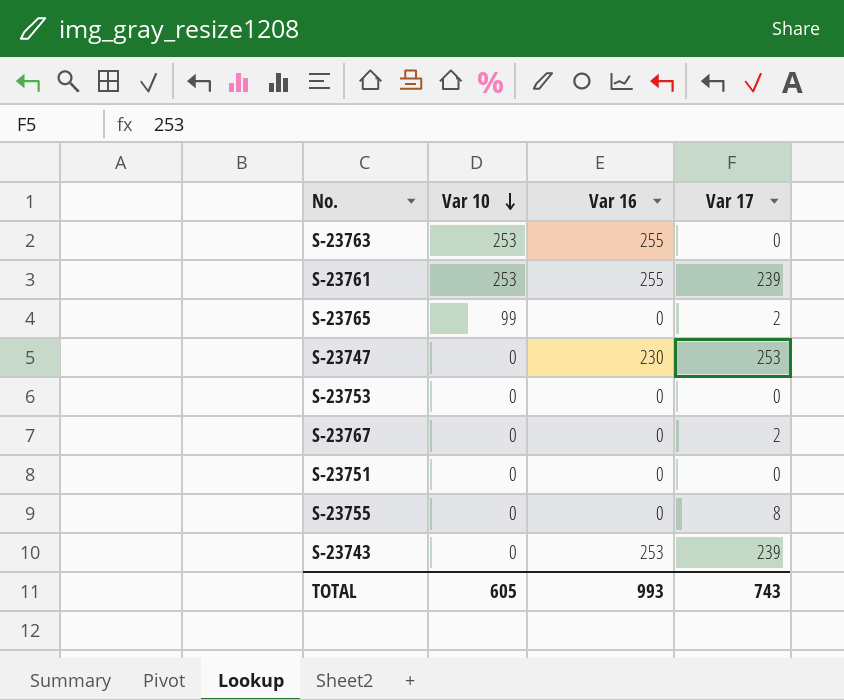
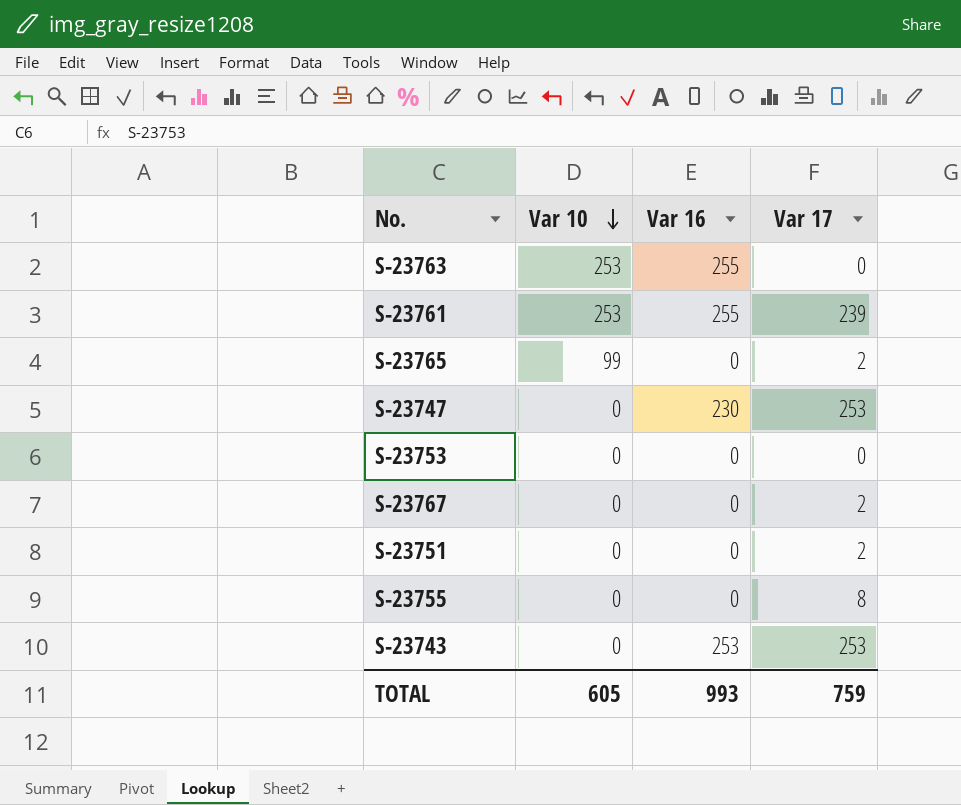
S-23751 | Var 17: 0 -> 2
S-23743 | Var 17: 239 -> 253
TOTAL | Var 17: 743 -> 759

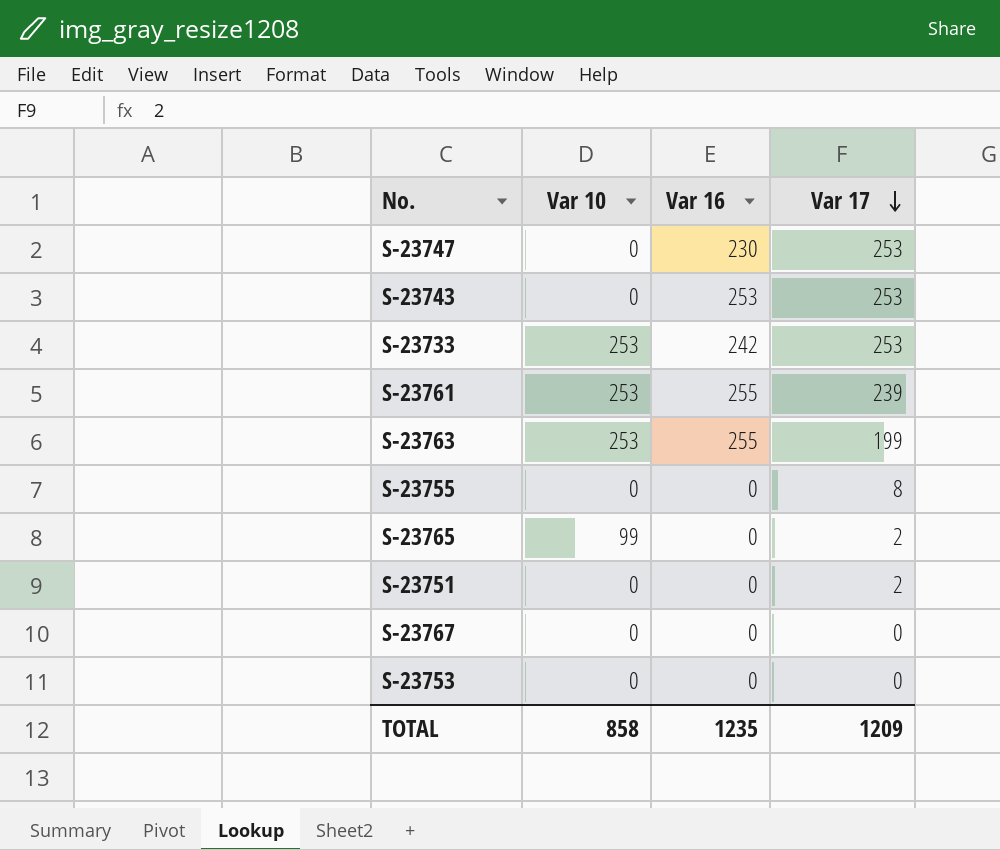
row order: Var 10 descending -> Var 17 descending
row S-23733: none -> 253 | 242 | 253
S-23763 | Var 17: 0 -> 199
S-23767 | Var 17: 2 -> 0
TOTAL | Var 10: 605 -> 858
TOTAL | Var 16: 993 -> 1235
TOTAL | Var 17: 759 -> 1209

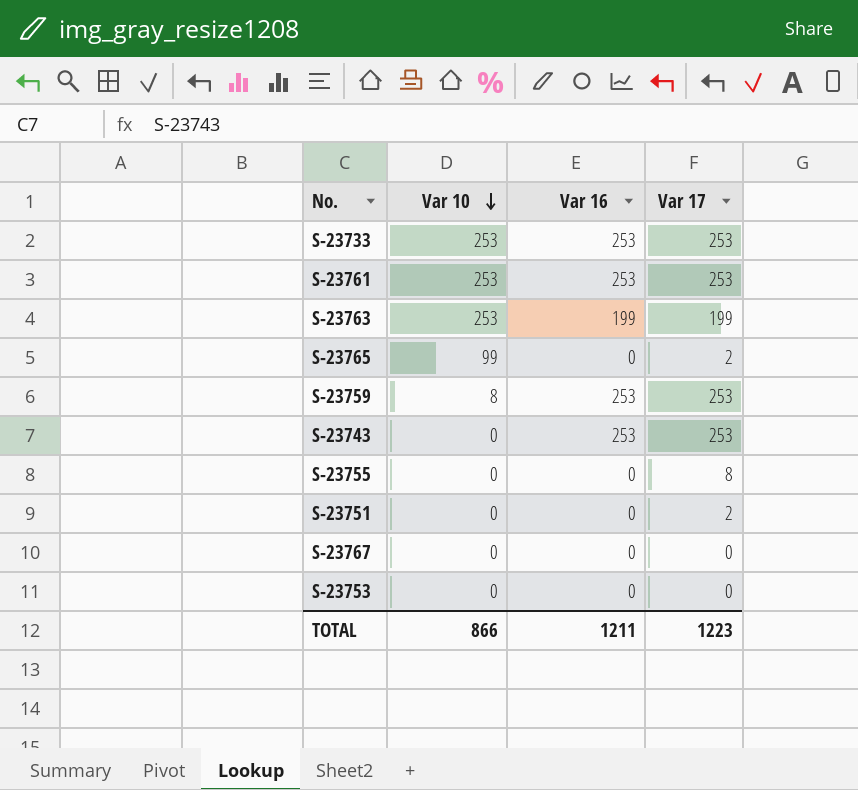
row order: Var 17 descending -> Var 10 descending
row S-23747: 0 | 230 | 253 -> none
S-23733 | Var 16: 242 -> 253
S-23761 | Var 16: 255 -> 253
S-23761 | Var 17: 239 -> 253
S-23763 | Var 16: 255 -> 199
row S-23759: none -> 8 | 253 | 253
TOTAL | Var 10: 858 -> 866
TOTAL | Var 16: 1235 -> 1211
TOTAL | Var 17: 1209 -> 1223

